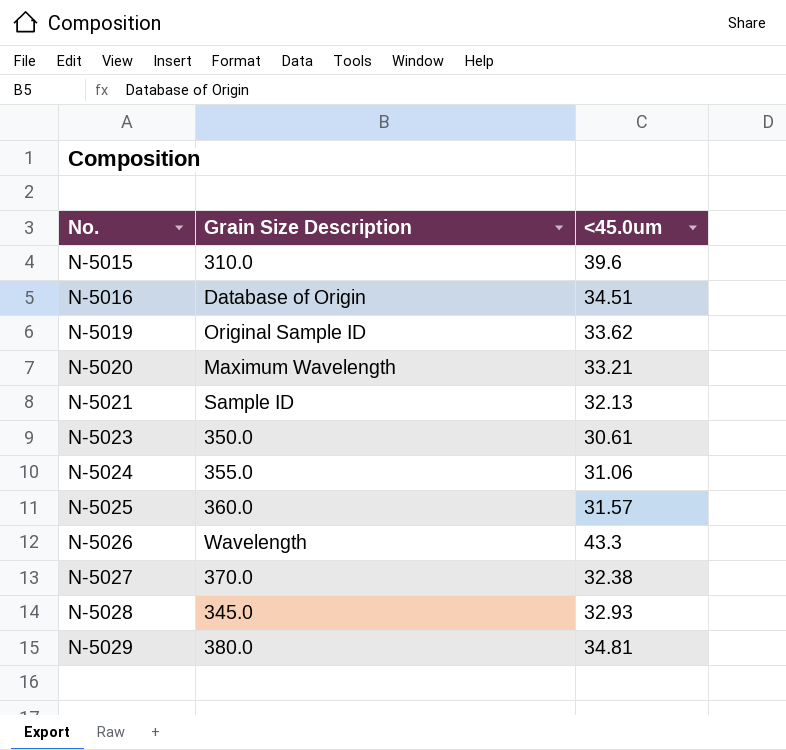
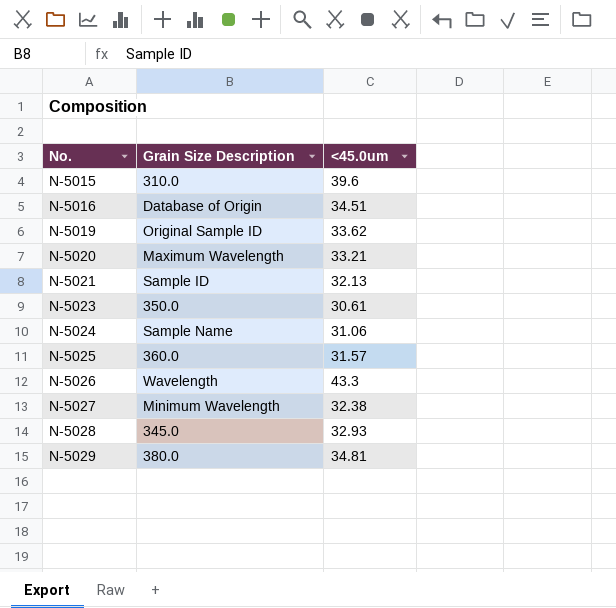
N-5024 | Grain Size Description: 355.0 -> Sample Name
N-5027 | Grain Size Description: 370.0 -> Minimum Wavelength

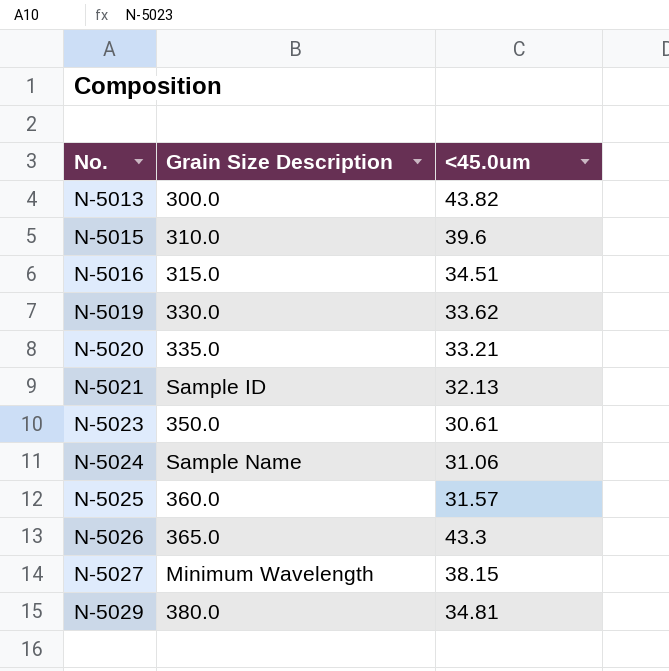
row N-5028: 345.0 | 32.93 -> none
row N-5013: none -> 300.0 | 43.82
N-5016 | Grain Size Description: Database of Origin -> 315.0
N-5019 | Grain Size Description: Original Sample ID -> 330.0
N-5020 | Grain Size Description: Maximum Wavelength -> 335.0
N-5026 | Grain Size Description: Wavelength -> 365.0
N-5027 | <45.0um: 32.38 -> 38.15

